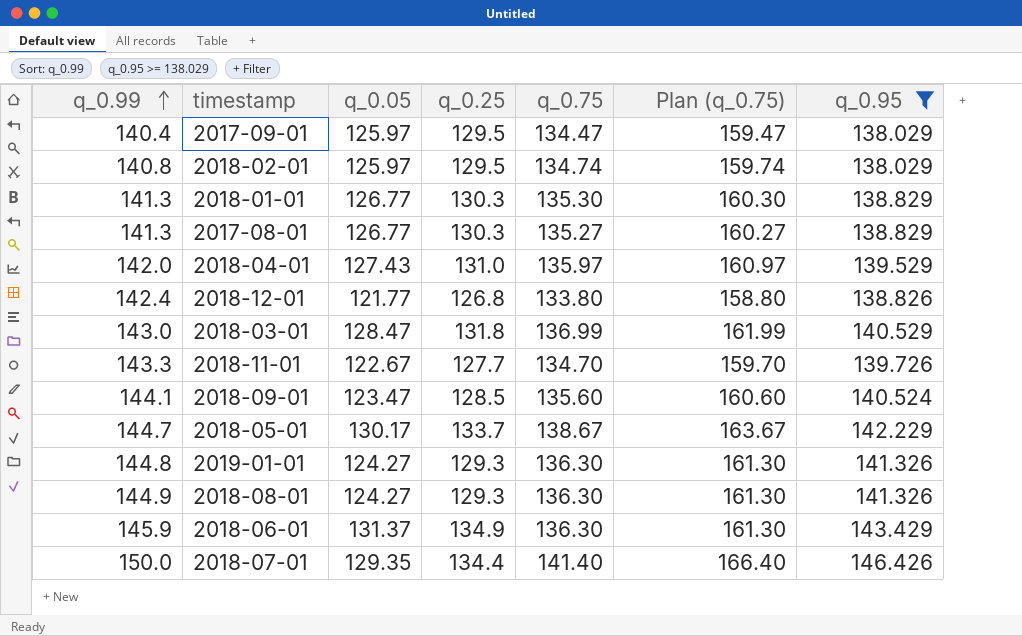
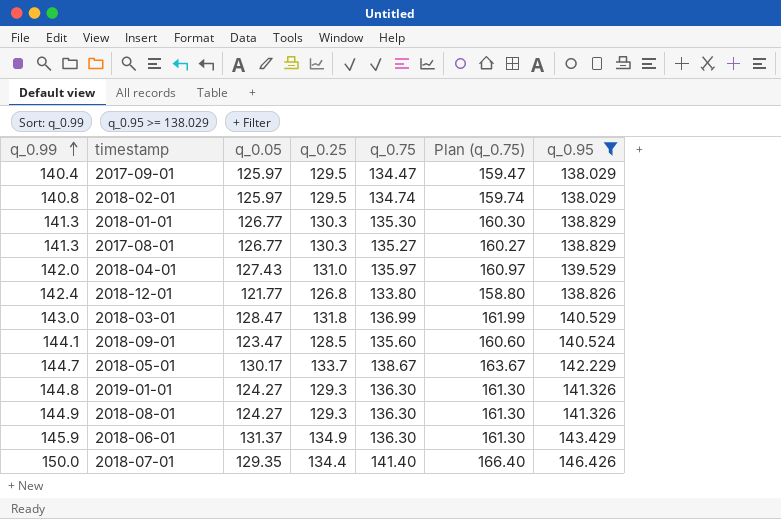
row 2018-11-01: 143.3 | 122.67 | 127.7 | 134.70 | 159.70 | 139.726 -> none

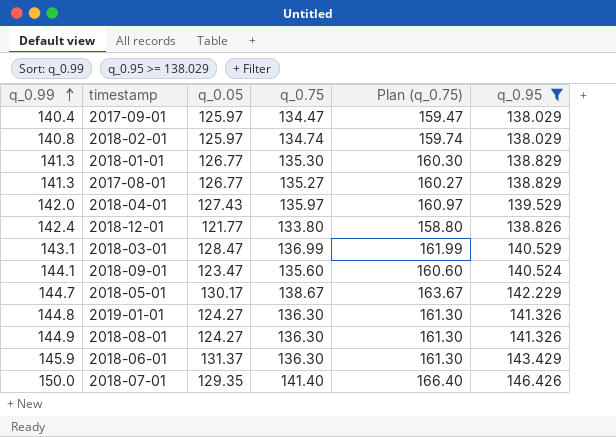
column q_0.25 | position: 4 -> none
2018-03-01 | q_0.99: 143.0 -> 143.1

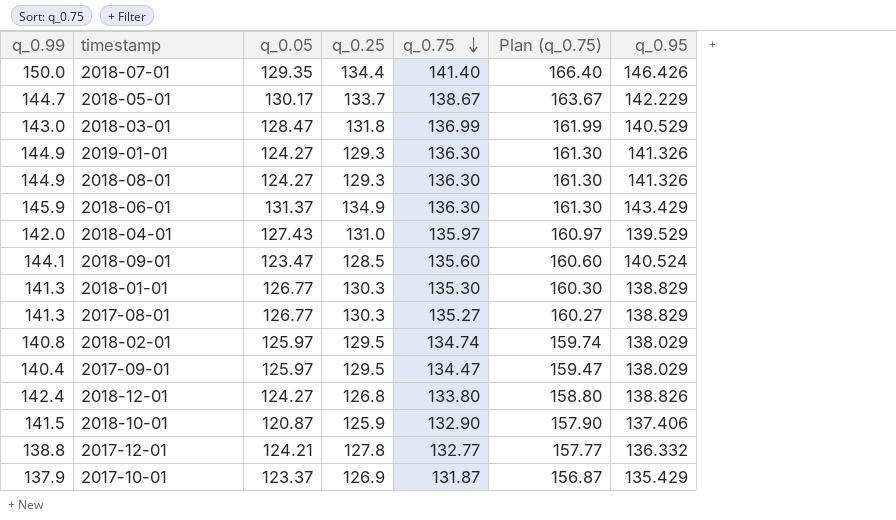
filter: q_0.95 >= 138.029 -> none
row order: q_0.99 ascending -> q_0.75 descending
column q_0.25 | position: none -> 4
2018-03-01 | q_0.99: 143.1 -> 143.0
2019-01-01 | q_0.99: 144.8 -> 144.9
2018-12-01 | q_0.05: 121.77 -> 124.27

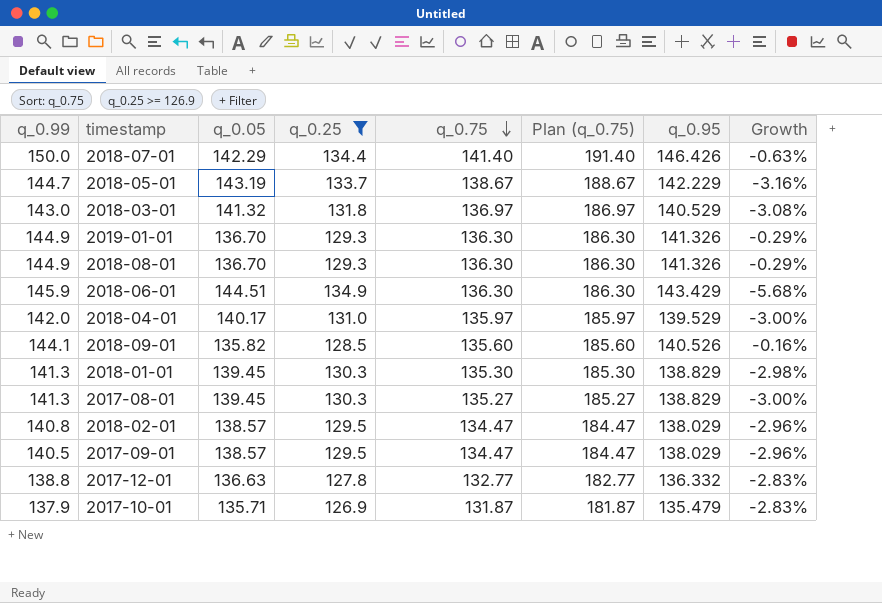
filter: none -> q_0.25 >= 126.9
column Plan (q_0.75) | formula: [q_0.75] + 25 -> [q_0.75] + 50
column Growth | formula: none -> ([q_0.75] - [q_0.05]) / [q_0.05]
2018-07-01 | q_0.05: 129.35 -> 142.29
2018-05-01 | q_0.05: 130.17 -> 143.19
2018-03-01 | q_0.05: 128.47 -> 141.32
2018-03-01 | q_0.75: 136.99 -> 136.97
2019-01-01 | q_0.05: 124.27 -> 136.70
2018-08-01 | q_0.05: 124.27 -> 136.70
2018-06-01 | q_0.05: 131.37 -> 144.51
2018-04-01 | q_0.05: 127.43 -> 140.17
2018-09-01 | q_0.05: 123.47 -> 135.82
2018-09-01 | q_0.95: 140.524 -> 140.526
2018-01-01 | q_0.05: 126.77 -> 139.45
2017-08-01 | q_0.05: 126.77 -> 139.45
2018-02-01 | q_0.05: 125.97 -> 138.57
2018-02-01 | q_0.75: 134.74 -> 134.47
2017-09-01 | q_0.99: 140.4 -> 140.5
2017-09-01 | q_0.05: 125.97 -> 138.57
2017-12-01 | q_0.05: 124.21 -> 136.63
2017-10-01 | q_0.05: 123.37 -> 135.71
2017-10-01 | q_0.95: 135.429 -> 135.479

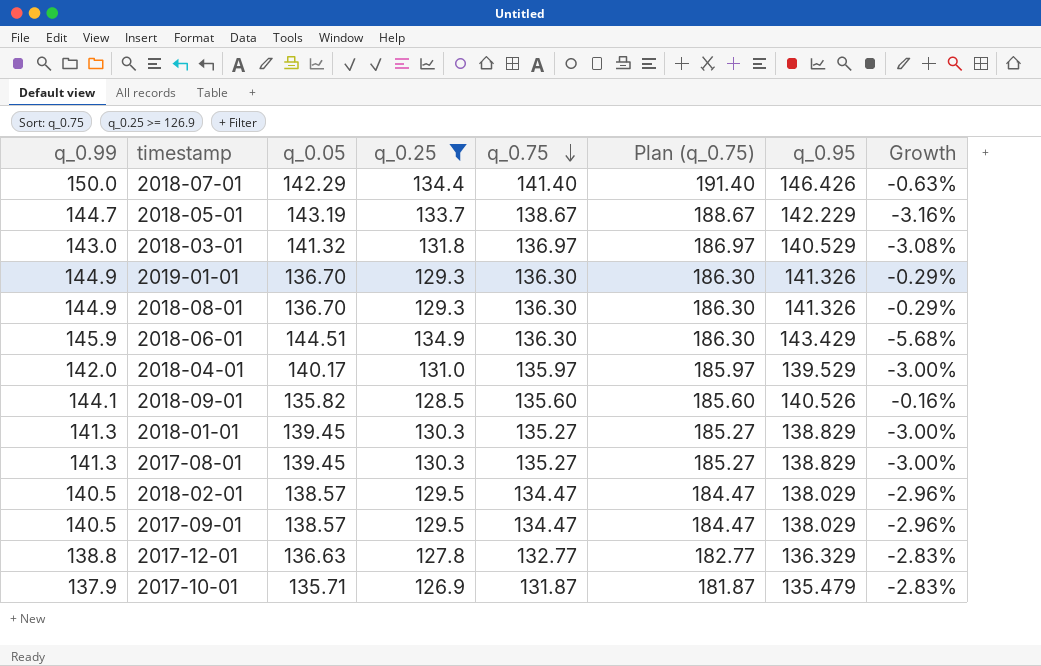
2018-01-01 | q_0.75: 135.30 -> 135.27
2018-01-01 | Plan (q_0.75): 185.30 -> 185.27
2018-01-01 | Growth: -2.98% -> -3.00%
2018-02-01 | q_0.99: 140.8 -> 140.5
2017-12-01 | q_0.95: 136.332 -> 136.329

